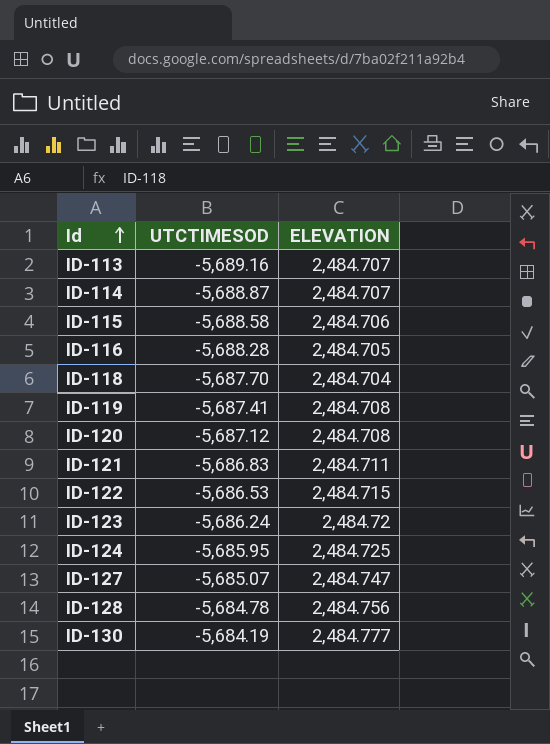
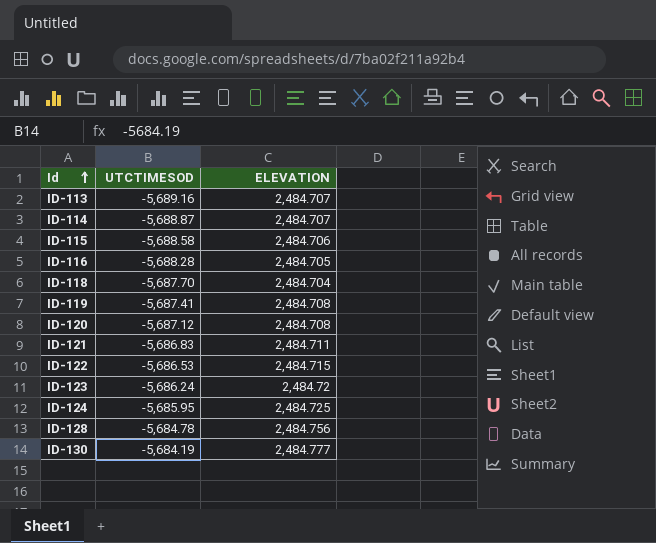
row ID-127: -5,685.07 | 2,484.747 -> none

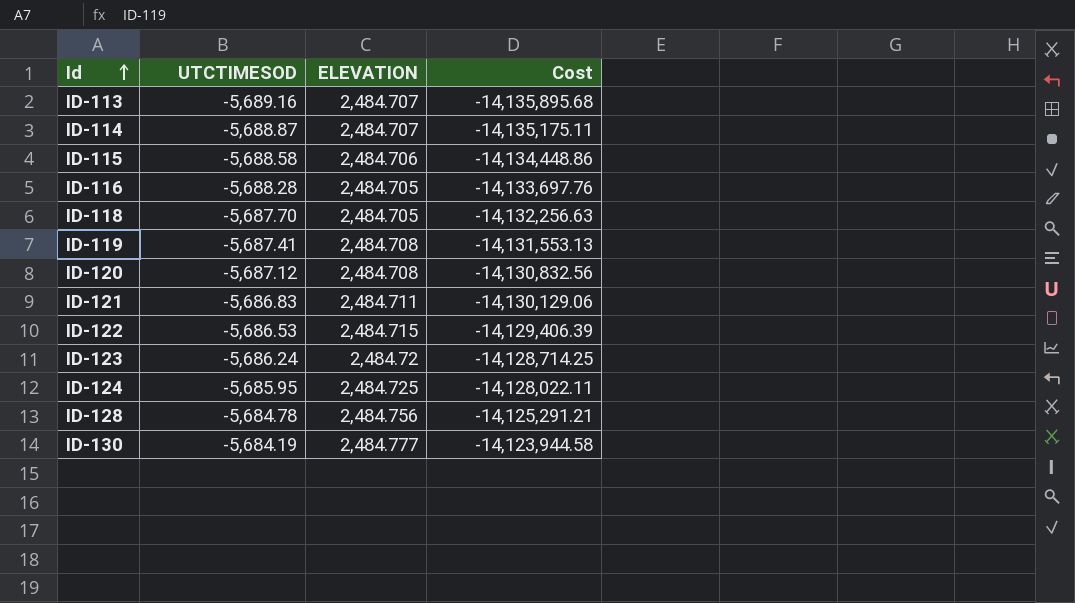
column Cost | formula: none -> [UTCTIMESOD] * [ELEVATION]
ID-118 | ELEVATION: 2,484.704 -> 2,484.705

